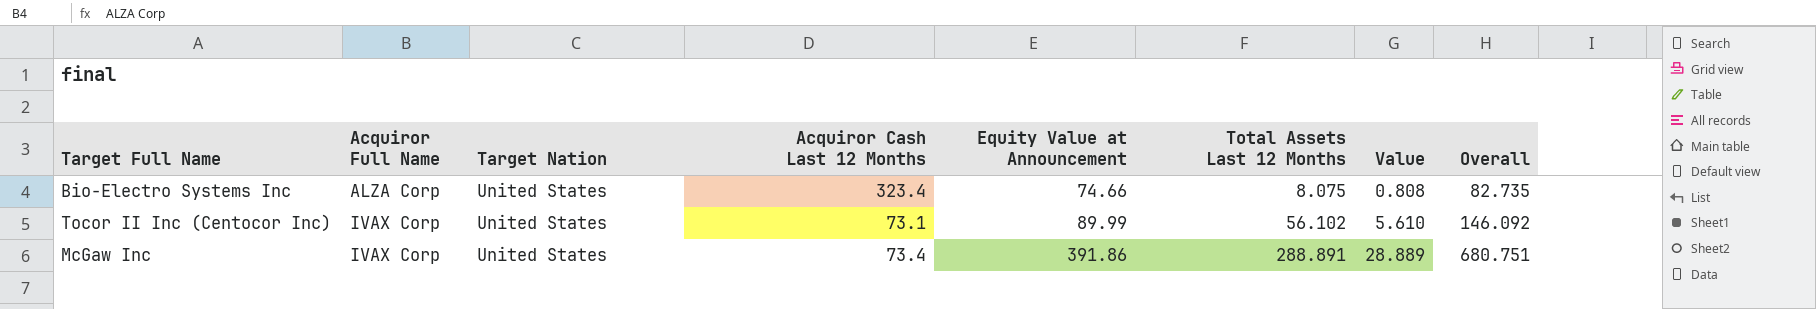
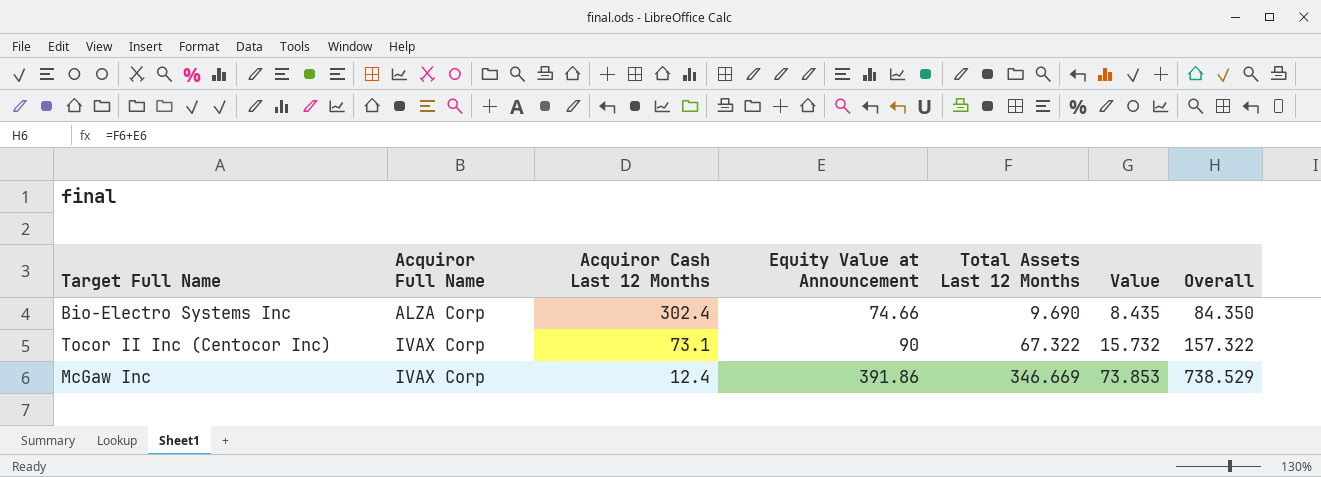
column Target Nation | position: 3 -> none
column Value | formula: [Total Assets Last 12 Months] * 0.1 -> [Overall] * 0.1
Bio-Electro Systems Inc | Acquiror Cash Last 12 Months: 323.4 -> 302.4
Bio-Electro Systems Inc | Total Assets Last 12 Months: 8.075 -> 9.690
Bio-Electro Systems Inc | Overall: 82.735 -> 84.350
Tocor II Inc (Centocor Inc) | Equity Value at Announcement: 89.99 -> 90
Tocor II Inc (Centocor Inc) | Total Assets Last 12 Months: 56.102 -> 67.322
Tocor II Inc (Centocor Inc) | Overall: 146.092 -> 157.322
McGaw Inc | Acquiror Cash Last 12 Months: 73.4 -> 12.4
McGaw Inc | Total Assets Last 12 Months: 288.891 -> 346.669
McGaw Inc | Overall: 680.751 -> 738.529

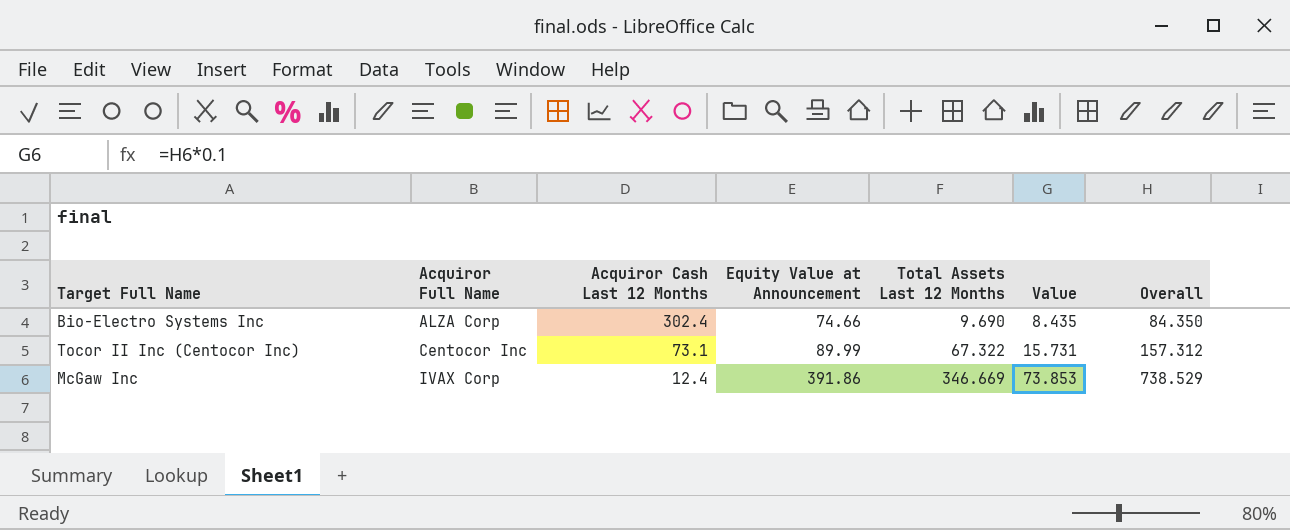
Tocor II Inc (Centocor Inc) | Acquiror Full Name: IVAX Corp -> Centocor Inc
Tocor II Inc (Centocor Inc) | Equity Value at Announcement: 90 -> 89.99
Tocor II Inc (Centocor Inc) | Value: 15.732 -> 15.731
Tocor II Inc (Centocor Inc) | Overall: 157.322 -> 157.312

